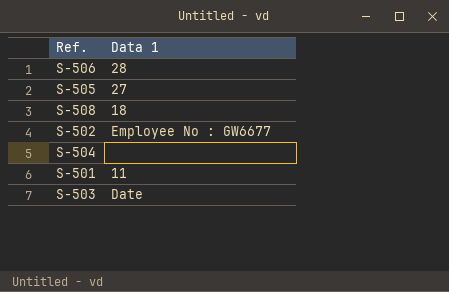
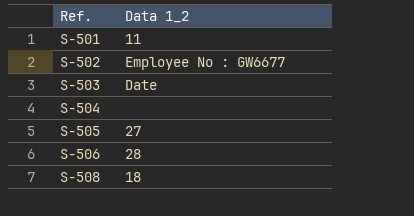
row order: none -> Ref. ascending
column name: Data 1 -> Data 1_2

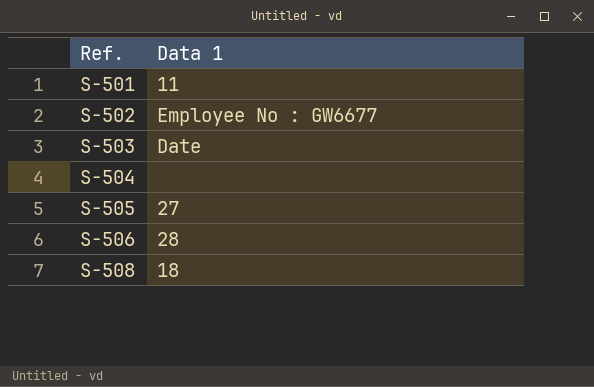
column name: Data 1_2 -> Data 1

